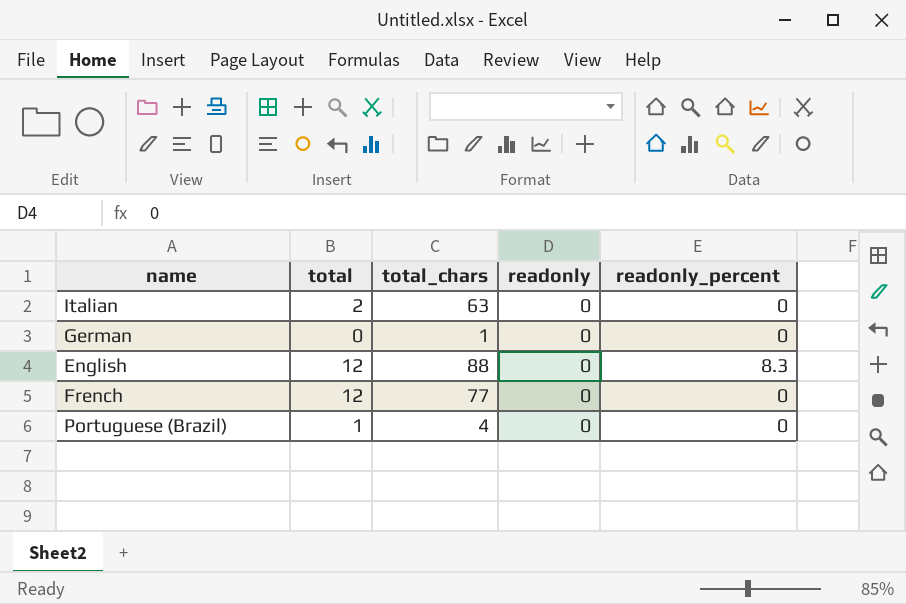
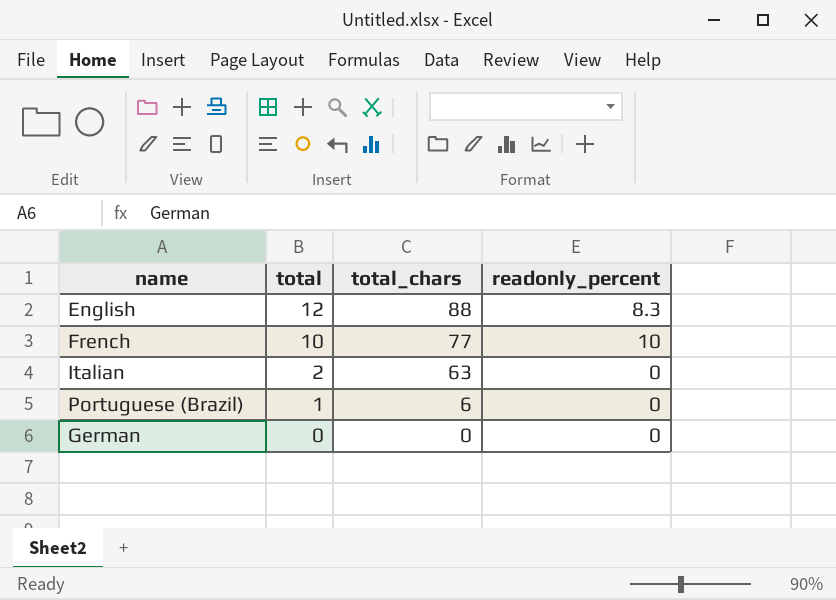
row order: none -> total descending
column readonly | position: 4 -> none
French | total: 12 -> 10
French | readonly_percent: 0 -> 10
Portuguese (Brazil) | total_chars: 4 -> 6
German | total_chars: 1 -> 0

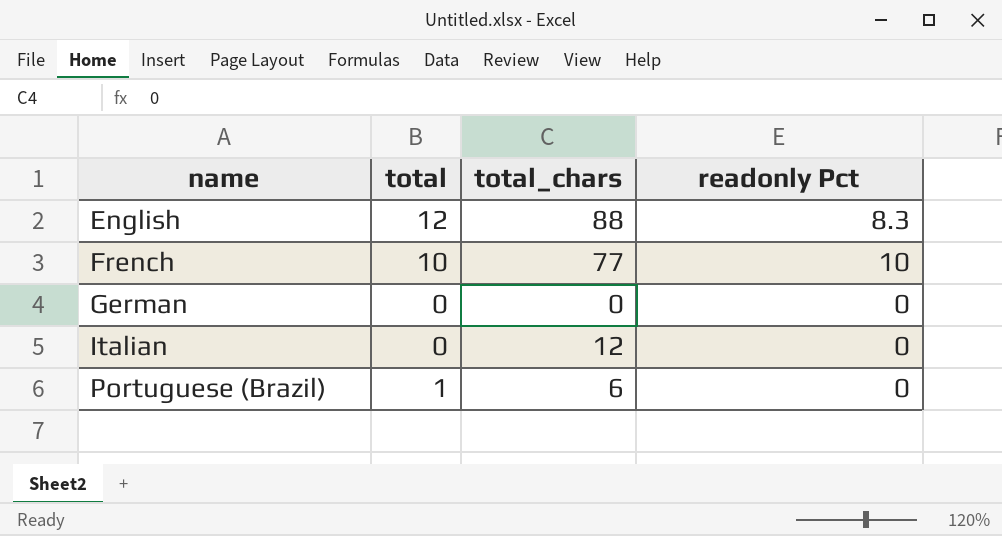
row order: total descending -> name ascending
column name: readonly_percent -> readonly Pct
Italian | total: 2 -> 0
Italian | total_chars: 63 -> 12

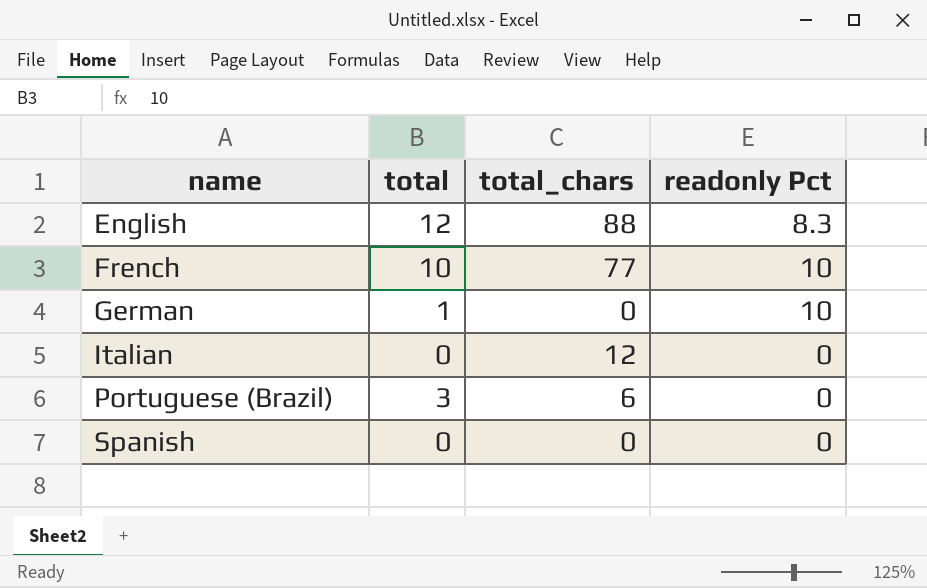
German | total: 0 -> 1
German | readonly Pct: 0 -> 10
Portuguese (Brazil) | total: 1 -> 3
row Spanish: none -> 0 | 0 | 0

